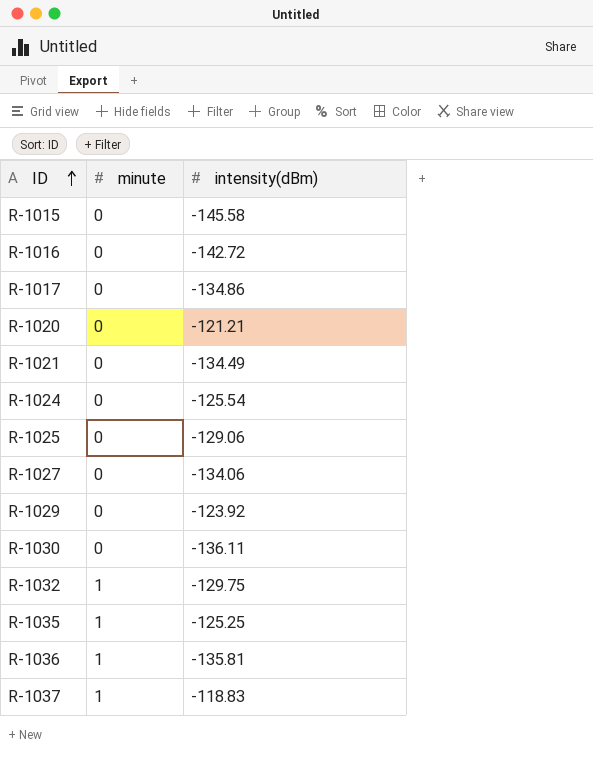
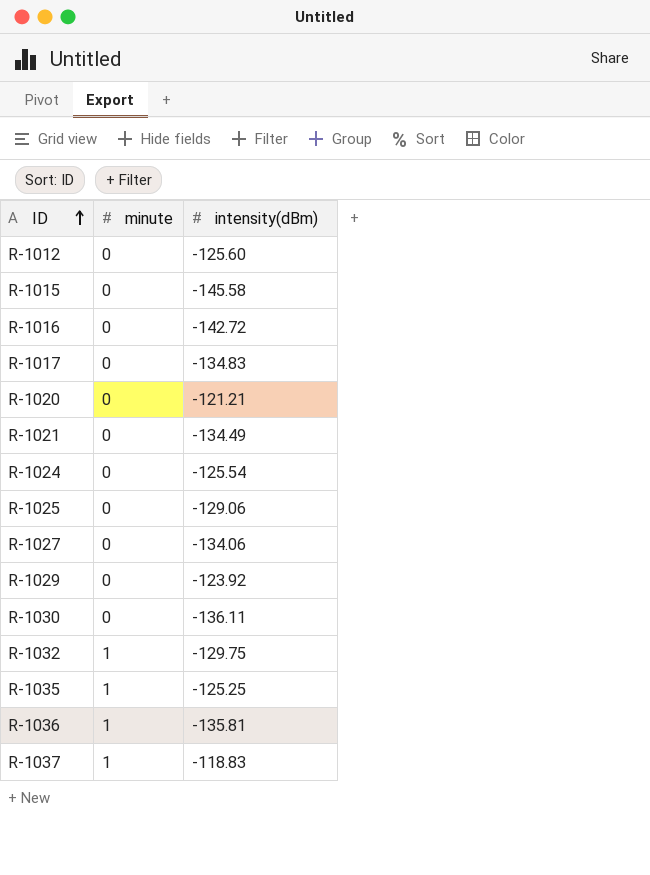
row R-1012: none -> 0 | -125.60
R-1017 | intensity(dBm): -134.86 -> -134.83

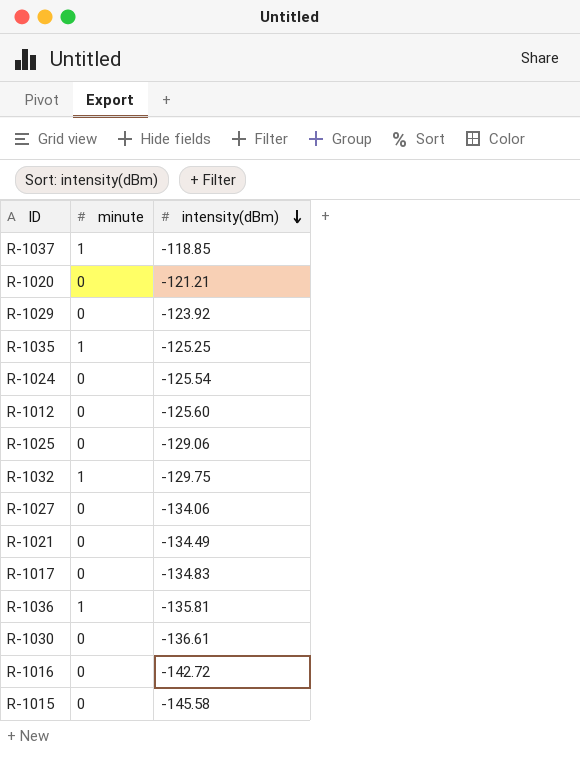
row order: ID ascending -> intensity(dBm) descending
R-1037 | intensity(dBm): -118.83 -> -118.85
R-1030 | intensity(dBm): -136.11 -> -136.61

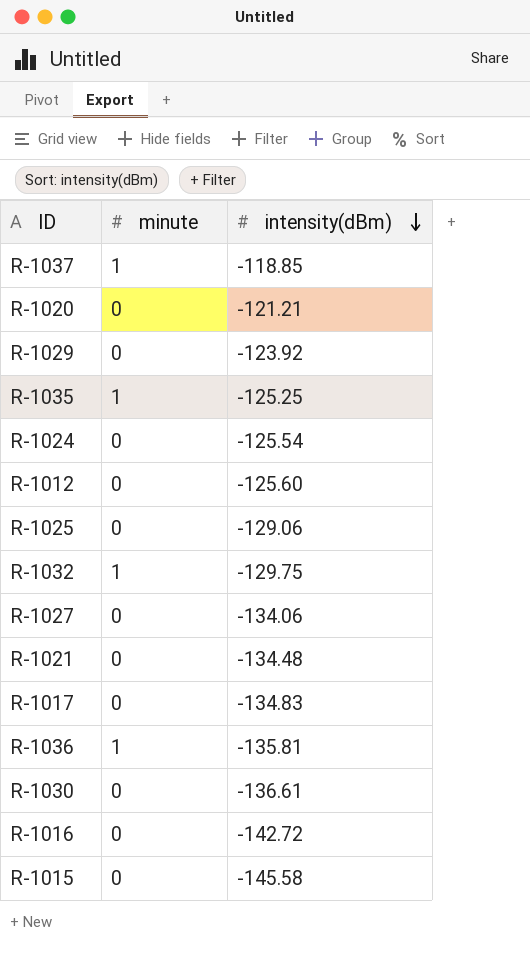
R-1021 | intensity(dBm): -134.49 -> -134.48

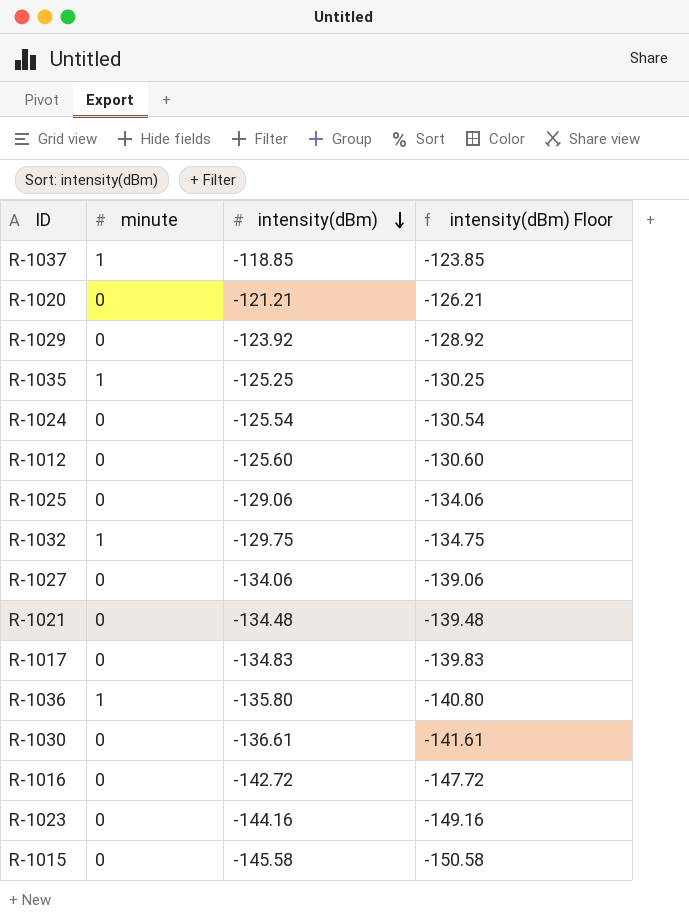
column intensity(dBm) Floor | formula: none -> [intensity(dBm)] - 5
R-1036 | intensity(dBm): -135.81 -> -135.80
row R-1023: none -> 0 | -144.16 | -149.16

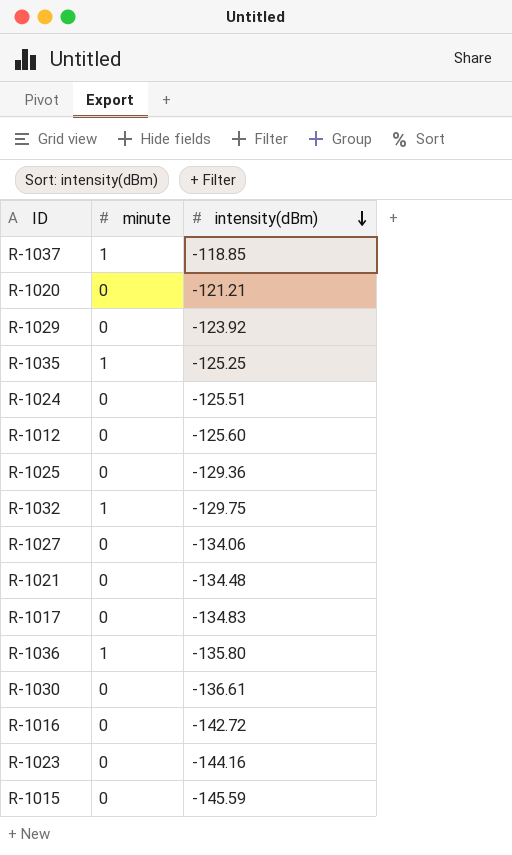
column intensity(dBm) Floor | formula: [intensity(dBm)] - 5 -> none
R-1024 | intensity(dBm): -125.54 -> -125.51
R-1025 | intensity(dBm): -129.06 -> -129.36
R-1015 | intensity(dBm): -145.58 -> -145.59

